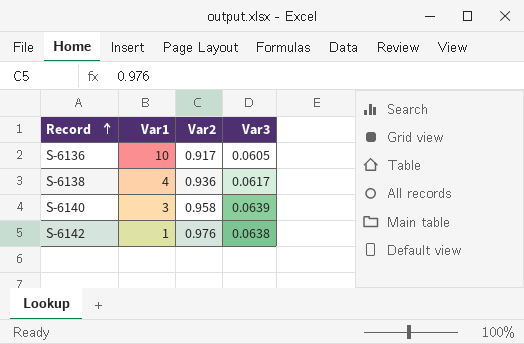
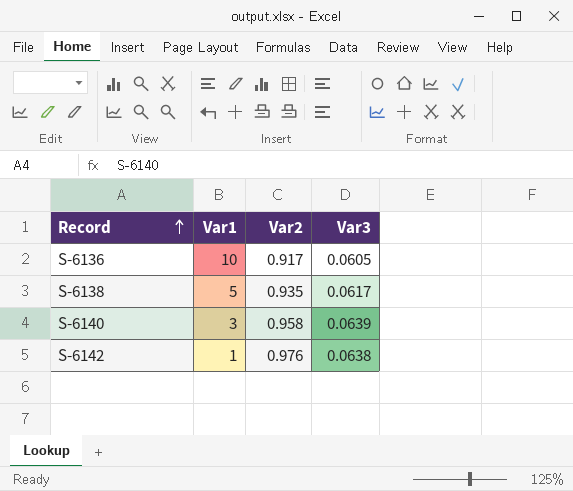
S-6138 | Var1: 4 -> 5
S-6138 | Var2: 0.936 -> 0.935

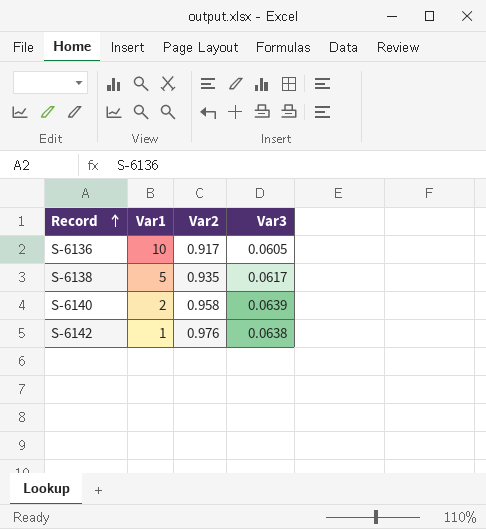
S-6140 | Var1: 3 -> 2

